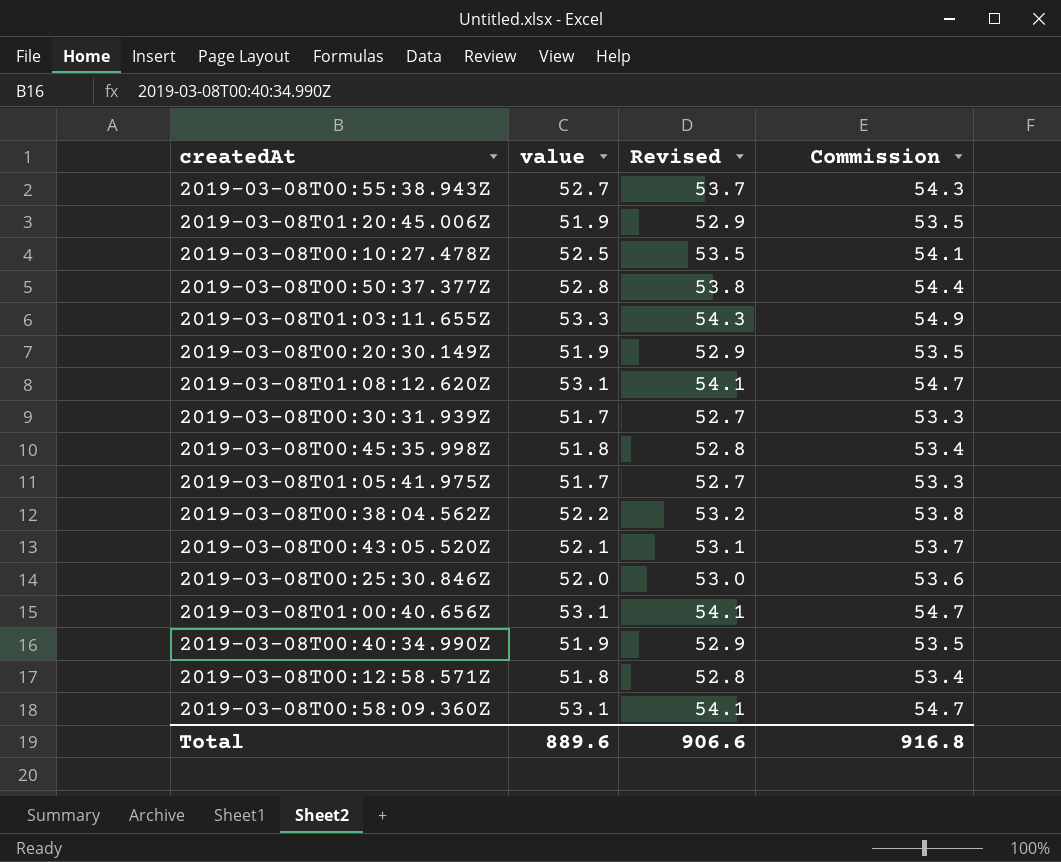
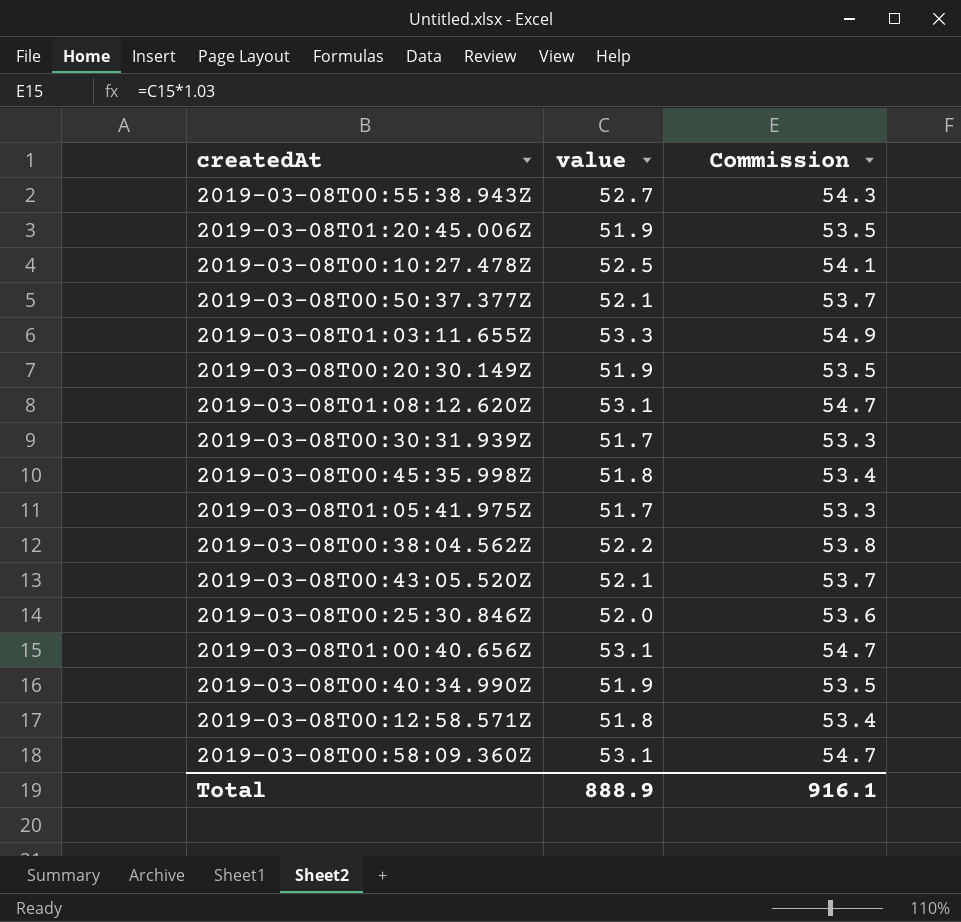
column Revised | formula: [value] + 1 -> none
2019-03-08T00:50:37.377Z | value: 52.8 -> 52.1
2019-03-08T00:50:37.377Z | Commission: 54.4 -> 53.7
Total | value: 889.6 -> 888.9
Total | Commission: 916.8 -> 916.1

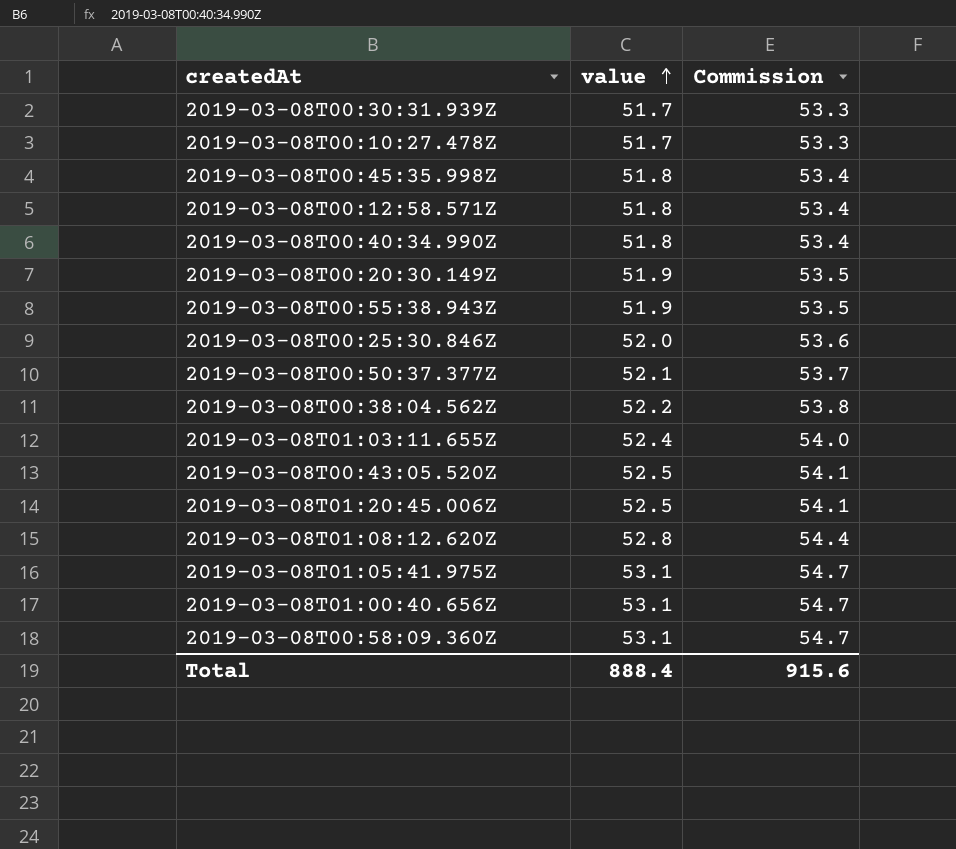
row order: none -> value ascending
2019-03-08T00:10:27.478Z | value: 52.5 -> 51.7
2019-03-08T00:10:27.478Z | Commission: 54.1 -> 53.3
2019-03-08T00:40:34.990Z | value: 51.9 -> 51.8
2019-03-08T00:40:34.990Z | Commission: 53.5 -> 53.4
2019-03-08T00:55:38.943Z | value: 52.7 -> 51.9
2019-03-08T00:55:38.943Z | Commission: 54.3 -> 53.5
2019-03-08T01:03:11.655Z | value: 53.3 -> 52.4
2019-03-08T01:03:11.655Z | Commission: 54.9 -> 54.0
2019-03-08T00:43:05.520Z | value: 52.1 -> 52.5
2019-03-08T00:43:05.520Z | Commission: 53.7 -> 54.1
2019-03-08T01:20:45.006Z | value: 51.9 -> 52.5
2019-03-08T01:20:45.006Z | Commission: 53.5 -> 54.1
2019-03-08T01:08:12.620Z | value: 53.1 -> 52.8
2019-03-08T01:08:12.620Z | Commission: 54.7 -> 54.4
2019-03-08T01:05:41.975Z | value: 51.7 -> 53.1
2019-03-08T01:05:41.975Z | Commission: 53.3 -> 54.7
Total | value: 888.9 -> 888.4
Total | Commission: 916.1 -> 915.6

